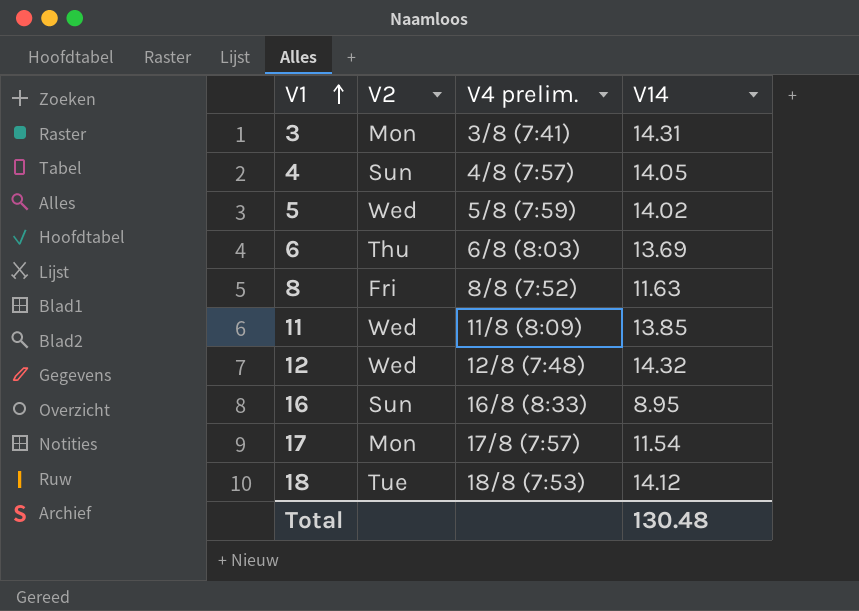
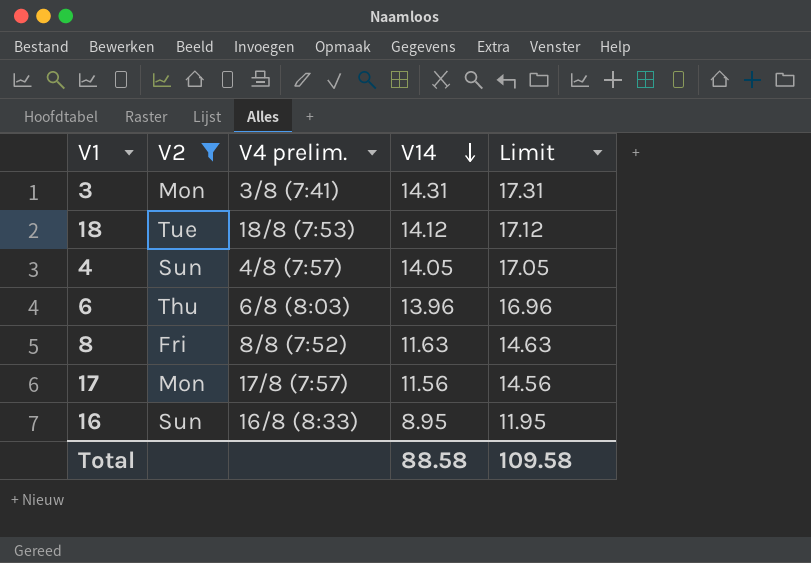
filter: none -> V2 != Wed
row order: V1 ascending -> V14 descending
column Limit | formula: none -> [V14] + 3
6 | V14: 13.69 -> 13.96
17 | V14: 11.54 -> 11.56
Total | V14: 130.48 -> 88.58

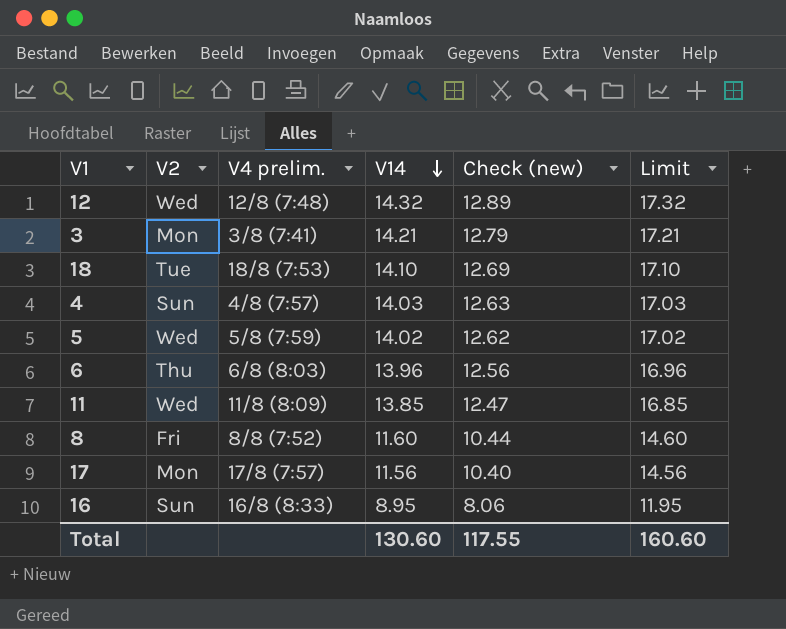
filter: V2 != Wed -> none
column Check (new) | formula: none -> [V14] * 0.9
3 | V14: 14.31 -> 14.21
3 | Limit: 17.31 -> 17.21
18 | V14: 14.12 -> 14.10
18 | Limit: 17.12 -> 17.10
4 | V14: 14.05 -> 14.03
4 | Limit: 17.05 -> 17.03
8 | V14: 11.63 -> 11.60
8 | Limit: 14.63 -> 14.60
Total | V14: 88.58 -> 130.60
Total | Limit: 109.58 -> 160.60

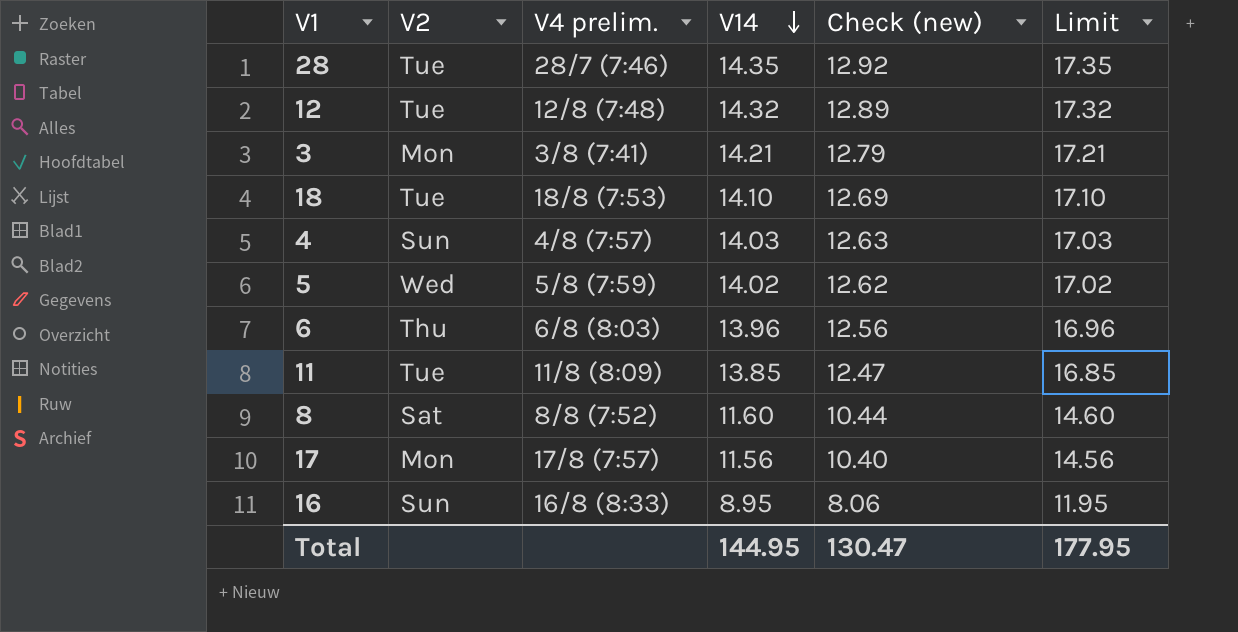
row 28: none -> Tue | 28/7 (7:46) | 14.35 | 12.92 | 17.35
12 | V2: Wed -> Tue
11 | V2: Wed -> Tue
8 | V2: Fri -> Sat
Total | V14: 130.60 -> 144.95
Total | Check (new): 117.55 -> 130.47
Total | Limit: 160.60 -> 177.95

